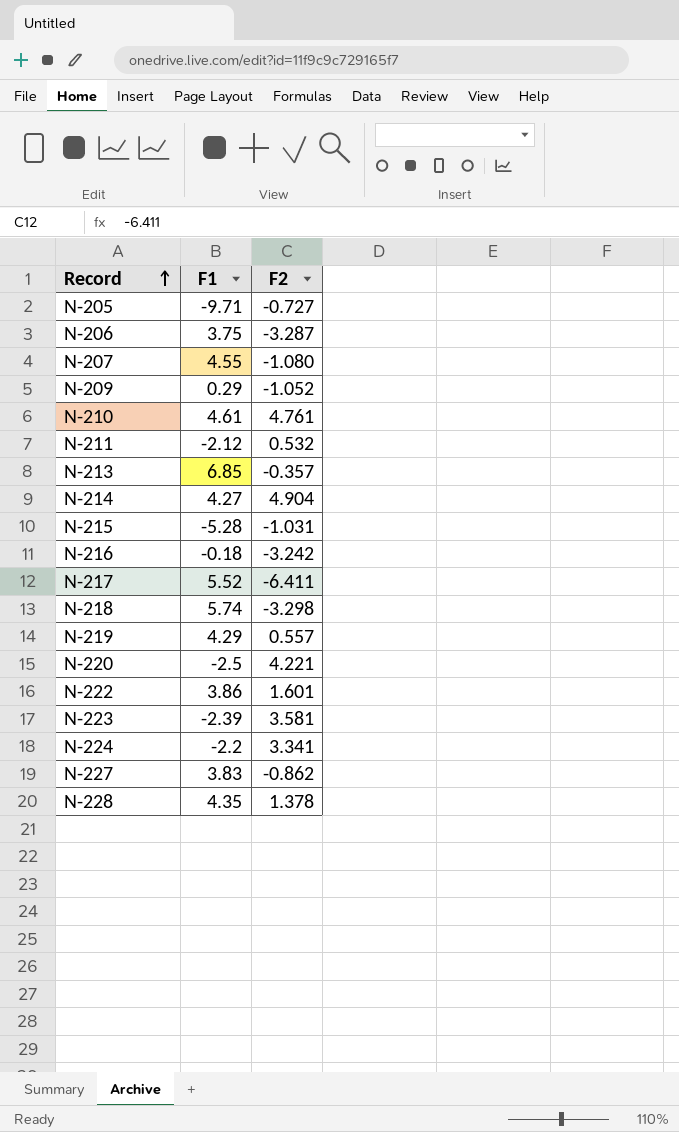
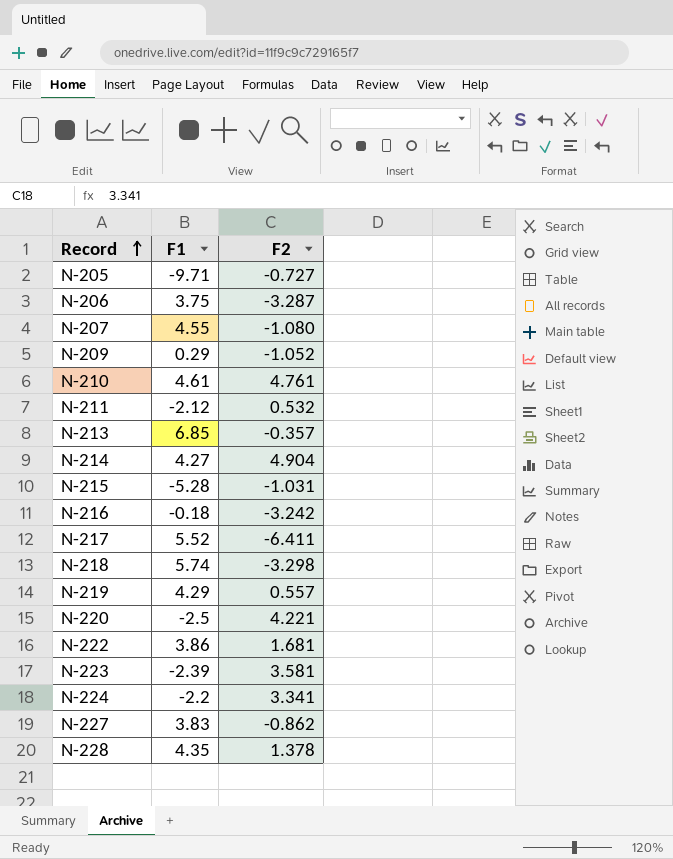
N-222 | F2: 1.601 -> 1.681

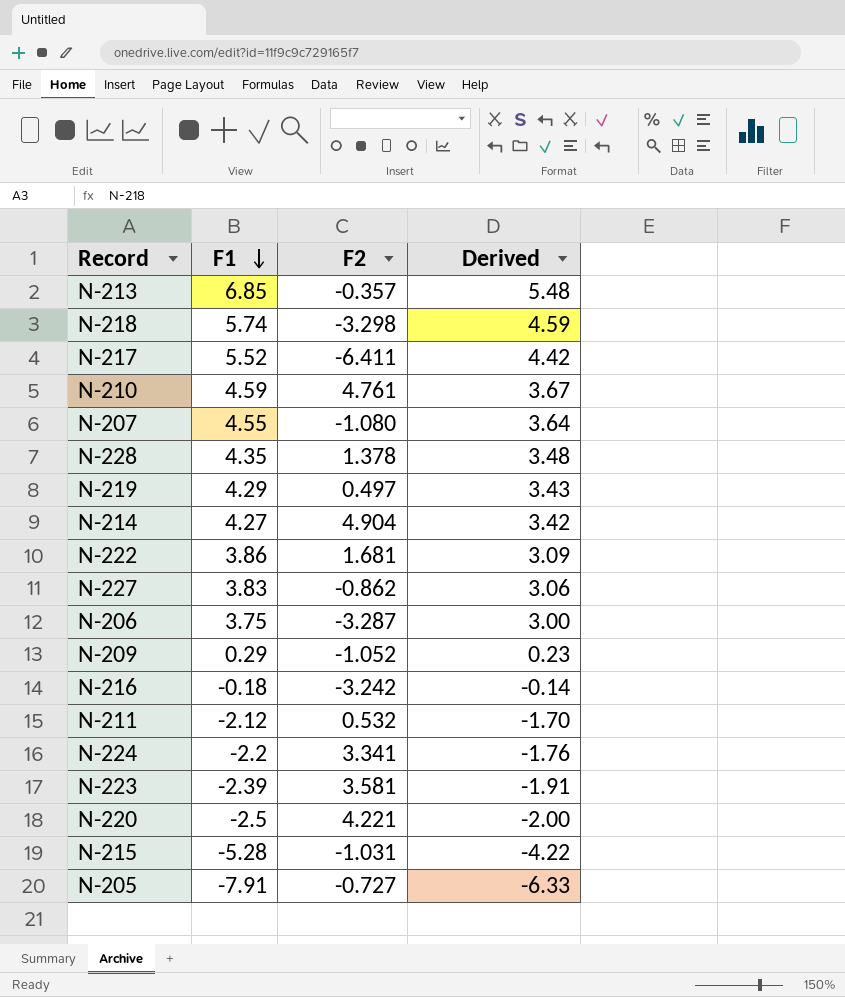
row order: Record ascending -> F1 descending
column Derived | formula: none -> [F1] * 0.8
N-210 | F1: 4.61 -> 4.59
N-219 | F2: 0.557 -> 0.497
N-205 | F1: -9.71 -> -7.91

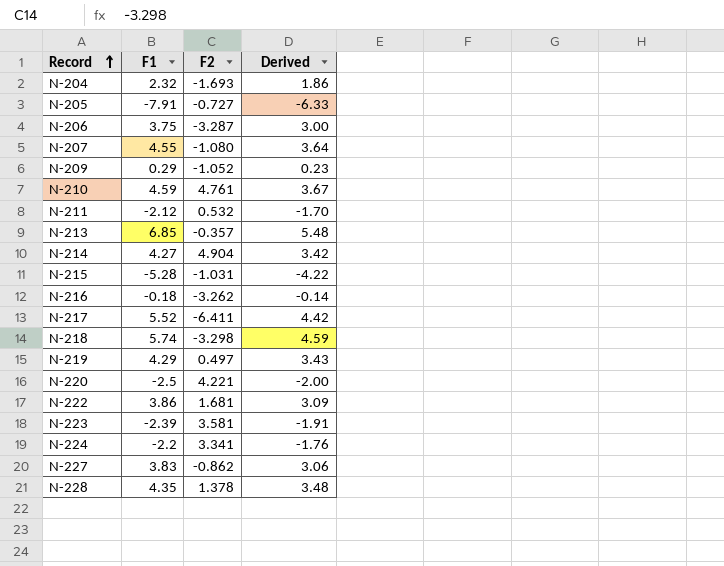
row order: F1 descending -> Record ascending
row N-204: none -> 2.32 | -1.693 | 1.86
N-216 | F2: -3.242 -> -3.262

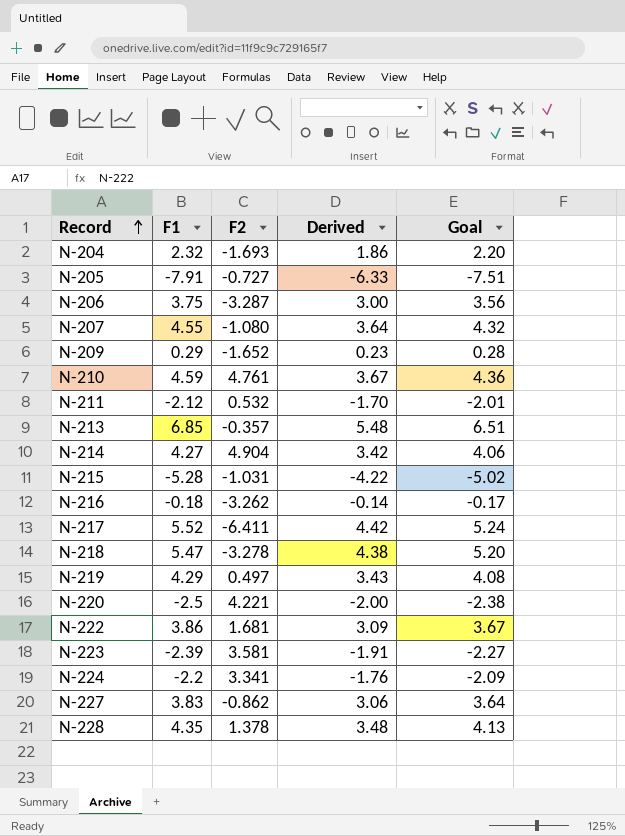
column Goal | formula: none -> [F1] * 0.95
N-209 | F2: -1.052 -> -1.652
N-218 | F1: 5.74 -> 5.47
N-218 | F2: -3.298 -> -3.278
N-218 | Derived: 4.59 -> 4.38

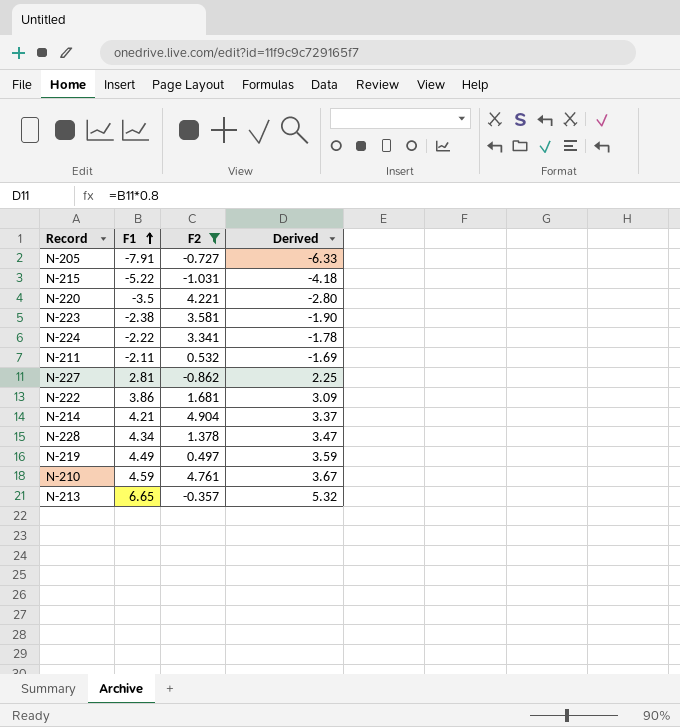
filter: none -> F2 >= -1.031
row order: Record ascending -> F1 ascending
column Goal | formula: [F1] * 0.95 -> none
N-215 | F1: -5.28 -> -5.22
N-215 | Derived: -4.22 -> -4.18
N-220 | F1: -2.5 -> -3.5
N-220 | Derived: -2.00 -> -2.80
N-223 | F1: -2.39 -> -2.38
N-223 | Derived: -1.91 -> -1.90
N-224 | F1: -2.2 -> -2.22
N-224 | Derived: -1.76 -> -1.78
N-211 | F1: -2.12 -> -2.11
N-211 | Derived: -1.70 -> -1.69
N-227 | F1: 3.83 -> 2.81
N-227 | Derived: 3.06 -> 2.25
N-214 | F1: 4.27 -> 4.21
N-214 | Derived: 3.42 -> 3.37
N-228 | F1: 4.35 -> 4.34
N-228 | Derived: 3.48 -> 3.47
N-219 | F1: 4.29 -> 4.49
N-219 | Derived: 3.43 -> 3.59
N-213 | F1: 6.85 -> 6.65
N-213 | Derived: 5.48 -> 5.32

